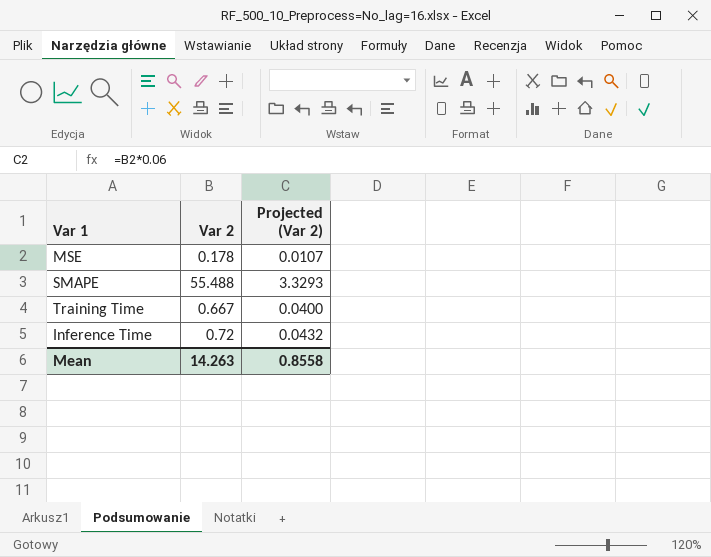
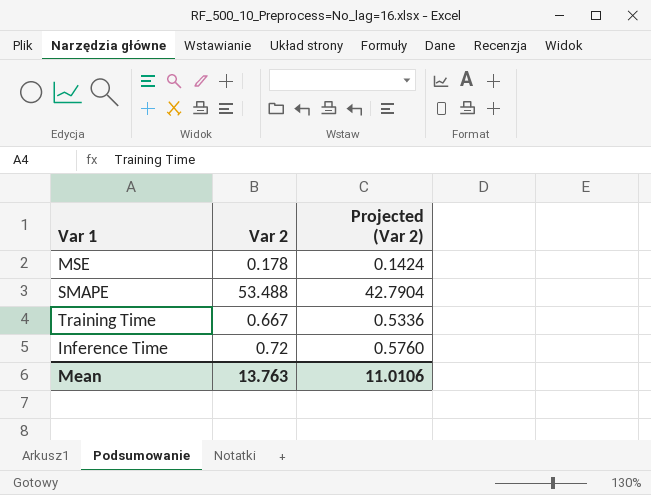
column Projected (Var 2) | formula: [Var 2] * 0.06 -> [Var 2] * 0.8
SMAPE | Var 2: 55.488 -> 53.488
Mean | Var 2: 14.263 -> 13.763
Mean | Projected (Var 2): 0.8558 -> 11.0106

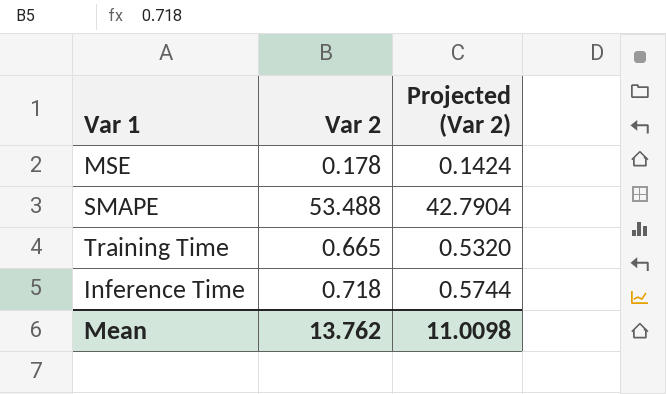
Training Time | Var 2: 0.667 -> 0.665
Training Time | Projected (Var 2): 0.5336 -> 0.5320
Inference Time | Var 2: 0.72 -> 0.718
Inference Time | Projected (Var 2): 0.5760 -> 0.5744
Mean | Var 2: 13.763 -> 13.762
Mean | Projected (Var 2): 11.0106 -> 11.0098

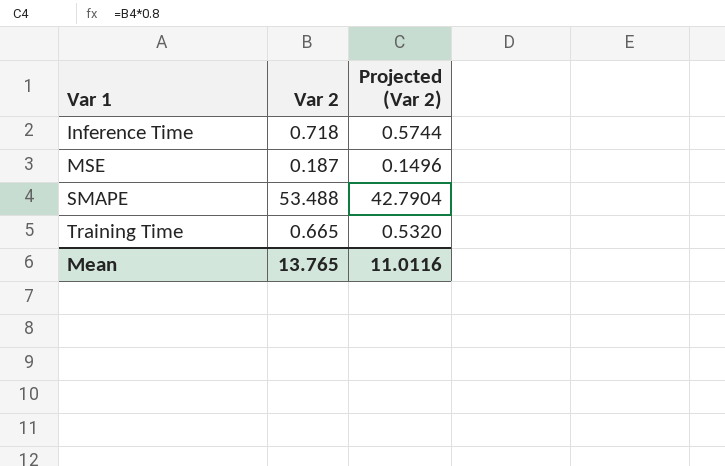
row order: none -> Var 1 ascending
MSE | Var 2: 0.178 -> 0.187
MSE | Projected (Var 2): 0.1424 -> 0.1496
Mean | Var 2: 13.762 -> 13.765
Mean | Projected (Var 2): 11.0098 -> 11.0116

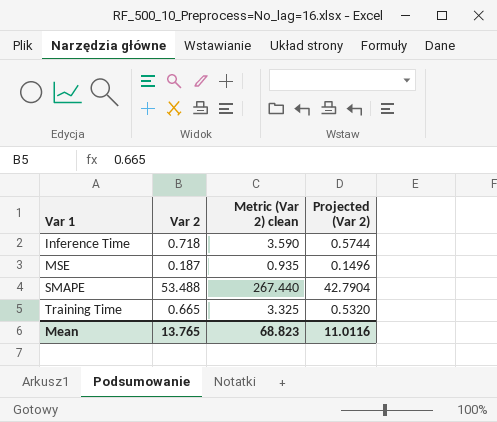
column Metric (Var 2) clean | formula: none -> [Var 2] * 5

